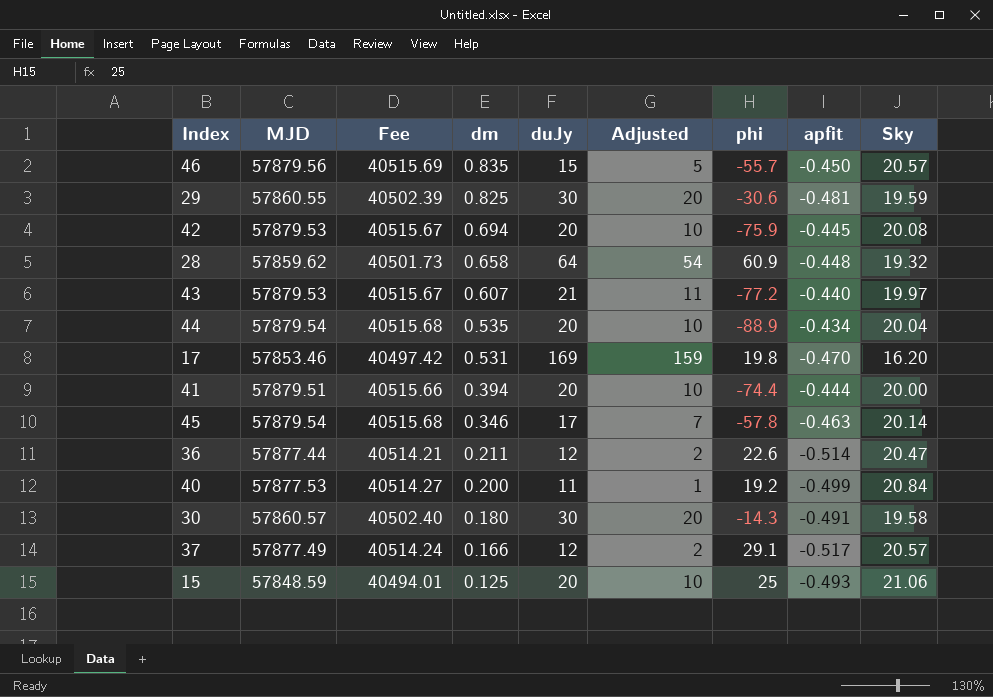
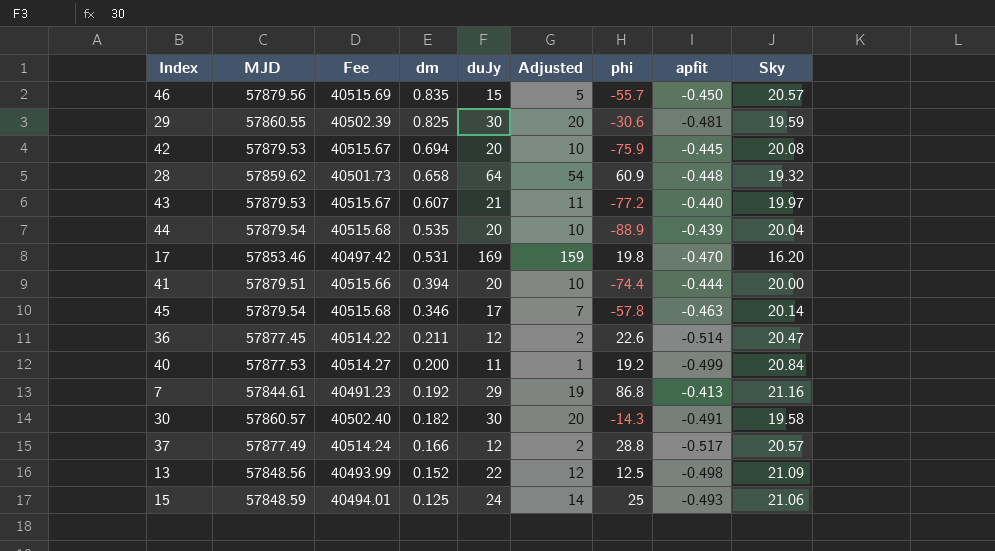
44 | apfit: -0.434 -> -0.439
36 | MJD: 57877.44 -> 57877.45
36 | Fee: 40514.21 -> 40514.22
row 7: none -> 57844.61 | 40491.23 | 0.192 | 29 | 19 | 86.8 | -0.413 | 21.16
30 | dm: 0.180 -> 0.182
37 | phi: 29.1 -> 28.8
row 13: none -> 57848.56 | 40493.99 | 0.152 | 22 | 12 | 12.5 | -0.498 | 21.09
15 | duJy: 20 -> 24
15 | Adjusted: 10 -> 14

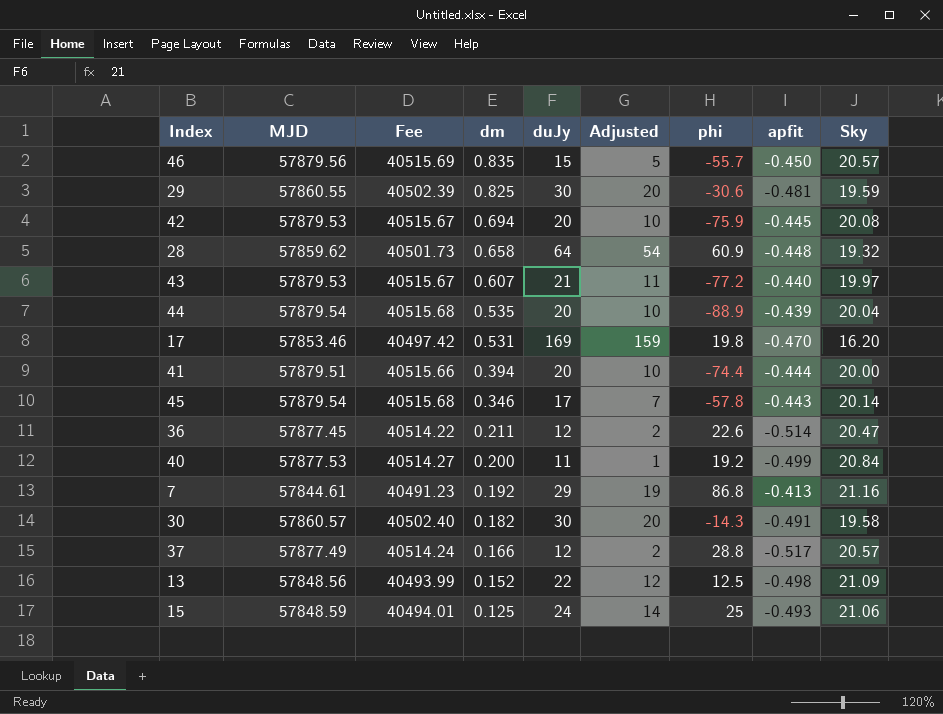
45 | apfit: -0.463 -> -0.443

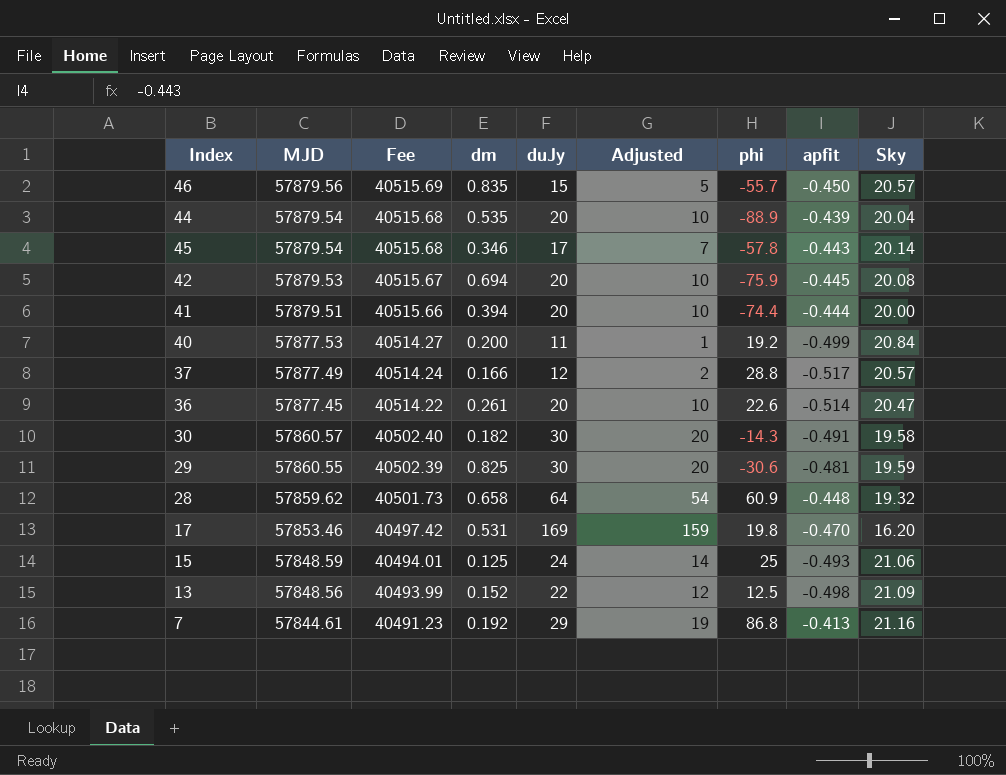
row order: dm descending -> MJD descending
row 43: 57879.53 | 40515.67 | 0.607 | 21 | 11 | -77.2 | -0.440 | 19.97 -> none
36 | dm: 0.211 -> 0.261
36 | duJy: 12 -> 20
36 | Adjusted: 2 -> 10

